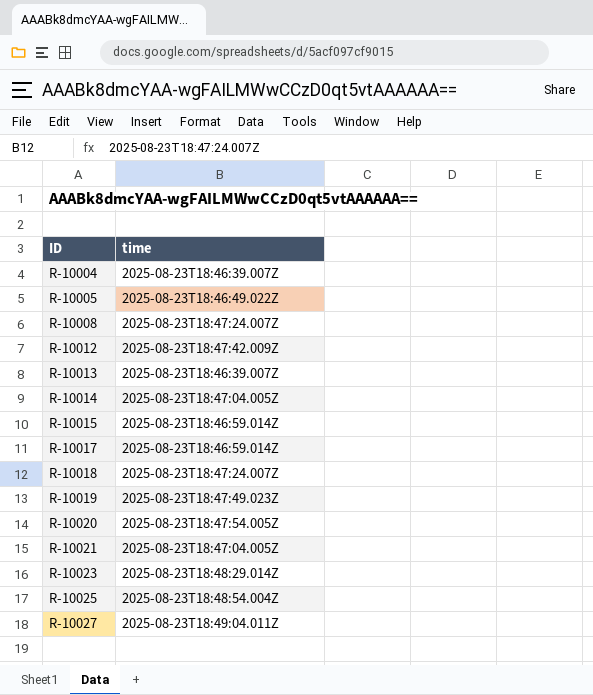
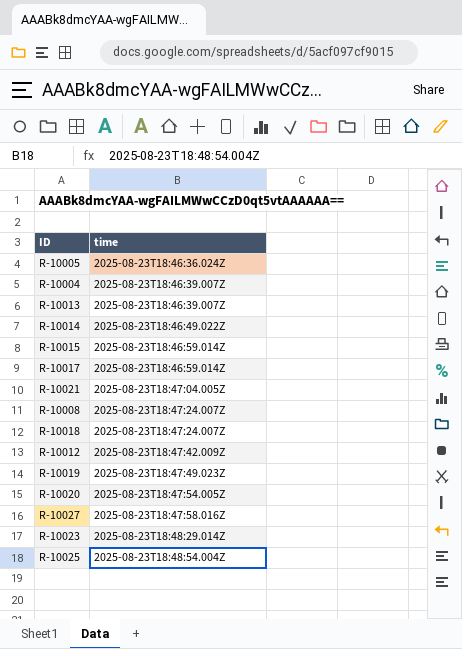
row order: ID ascending -> time ascending
R-10005 | time: 2025-08-23T18:46:49.022Z -> 2025-08-23T18:46:36.024Z
R-10014 | time: 2025-08-23T18:47:04.005Z -> 2025-08-23T18:46:49.022Z
R-10027 | time: 2025-08-23T18:49:04.011Z -> 2025-08-23T18:47:58.016Z

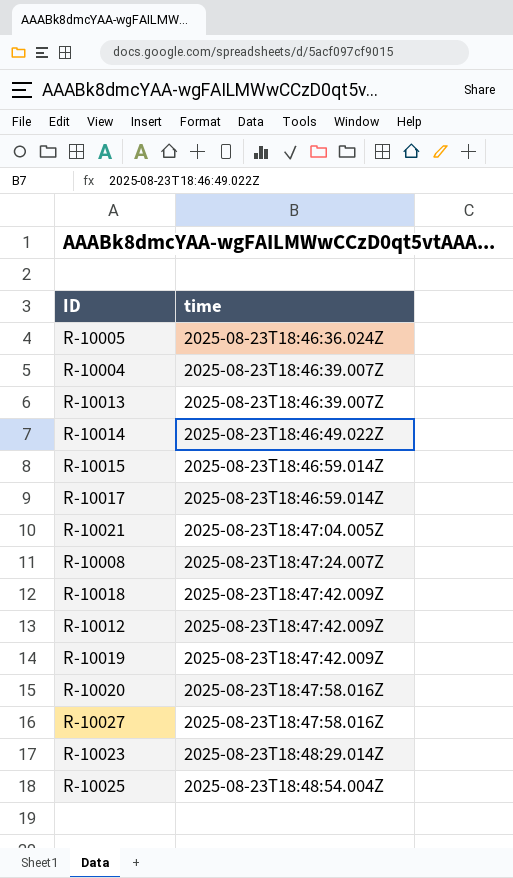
R-10018 | time: 2025-08-23T18:47:24.007Z -> 2025-08-23T18:47:42.009Z
R-10019 | time: 2025-08-23T18:47:49.023Z -> 2025-08-23T18:47:42.009Z
R-10020 | time: 2025-08-23T18:47:54.005Z -> 2025-08-23T18:47:58.016Z

